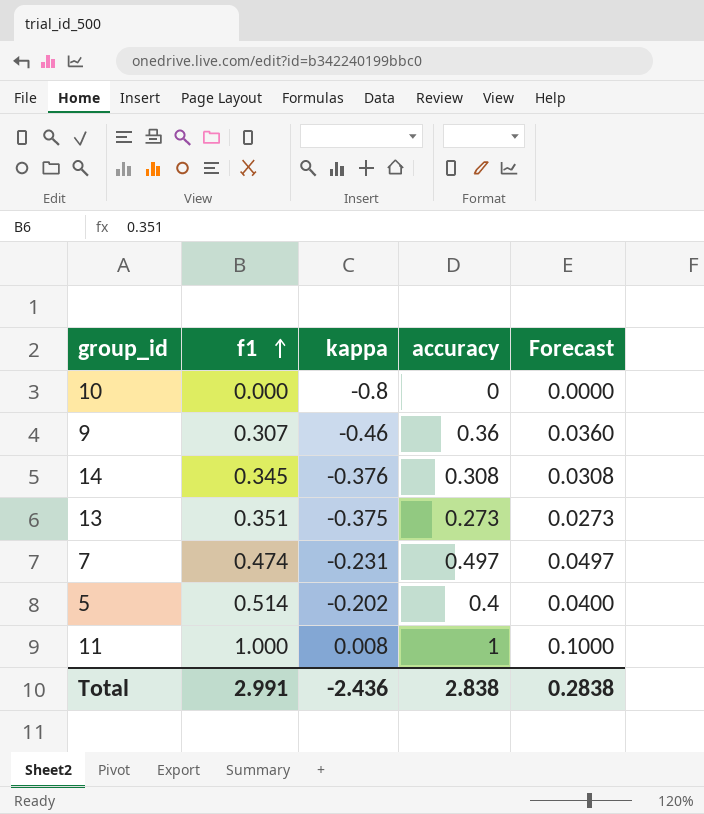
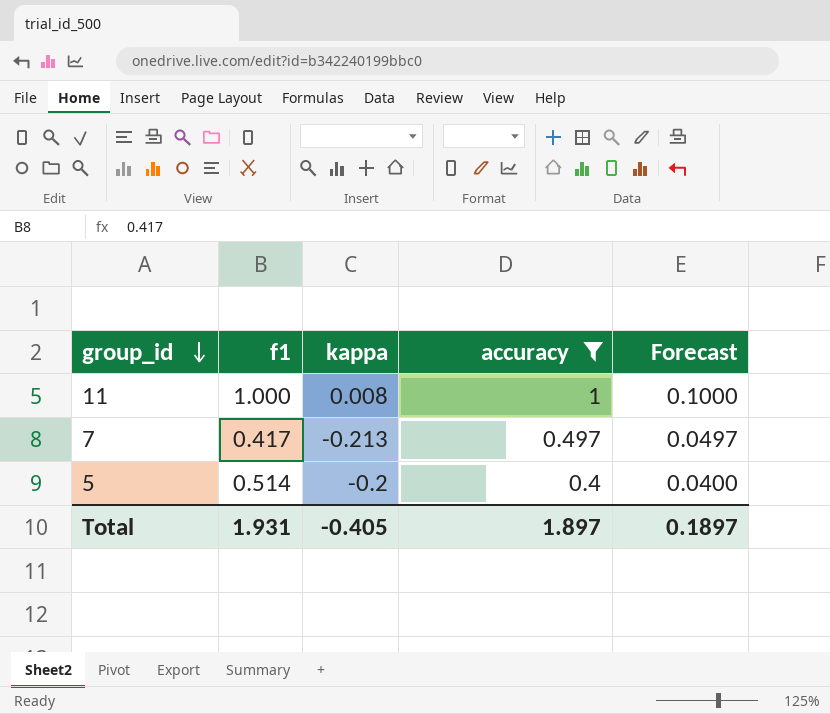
filter: none -> accuracy >= 0.4
row order: f1 ascending -> group_id descending
7 | f1: 0.474 -> 0.417
7 | kappa: -0.231 -> -0.213
5 | kappa: -0.202 -> -0.2
Total | f1: 2.991 -> 1.931
Total | kappa: -2.436 -> -0.405
Total | accuracy: 2.838 -> 1.897
Total | Forecast: 0.2838 -> 0.1897

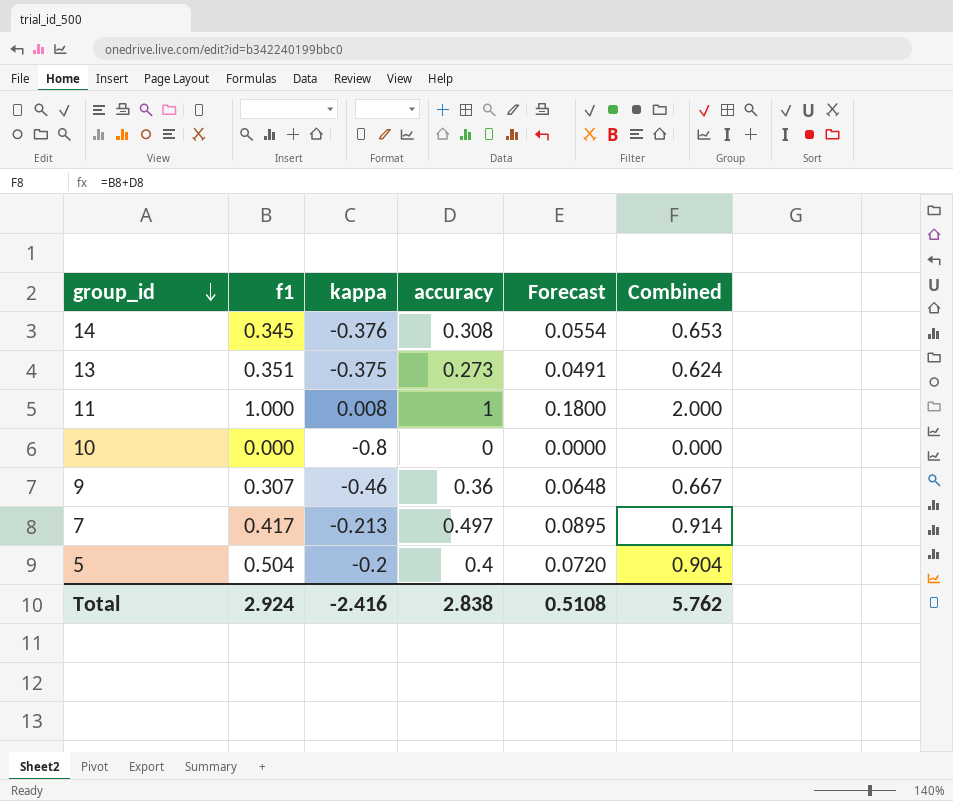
filter: accuracy >= 0.4 -> none
column Forecast | formula: [accuracy] * 0.1 -> [accuracy] * 0.18
column Combined | formula: none -> [f1] + [accuracy]
5 | f1: 0.514 -> 0.504
Total | f1: 1.931 -> 2.924
Total | kappa: -0.405 -> -2.416
Total | accuracy: 1.897 -> 2.838
Total | Forecast: 0.1897 -> 0.5108

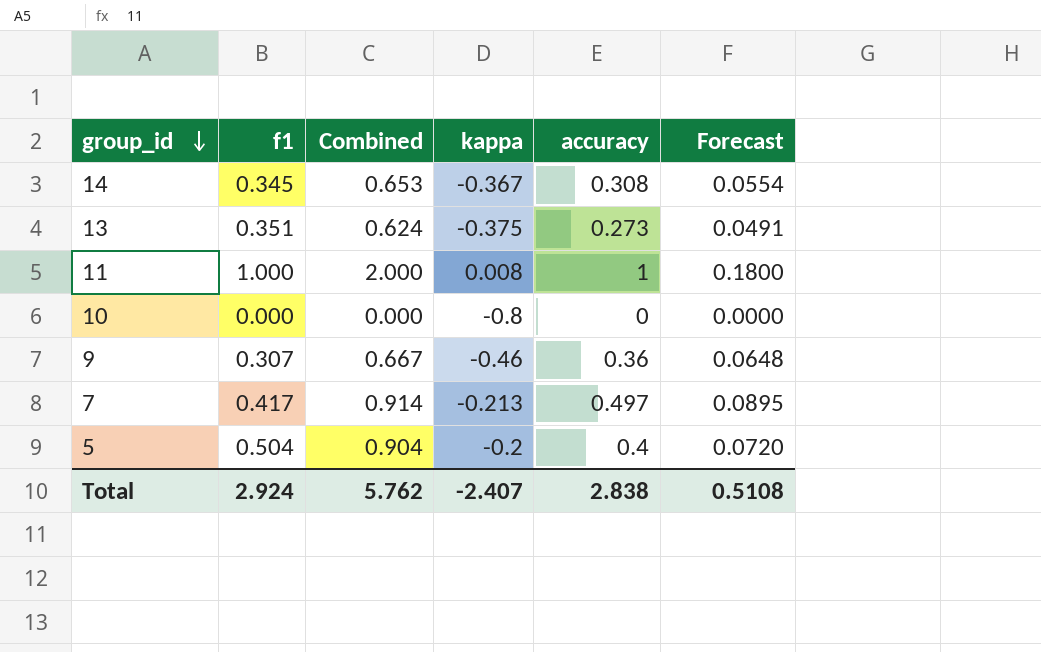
column Combined | position: 6 -> 3
14 | kappa: -0.376 -> -0.367
Total | kappa: -2.416 -> -2.407

